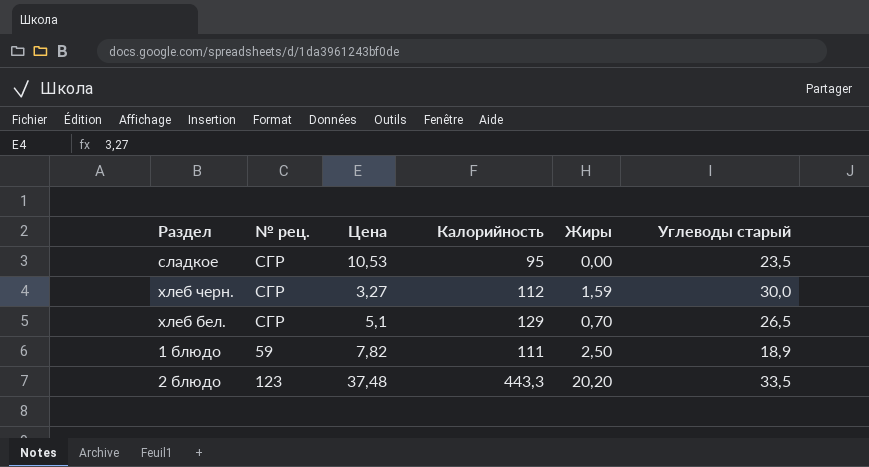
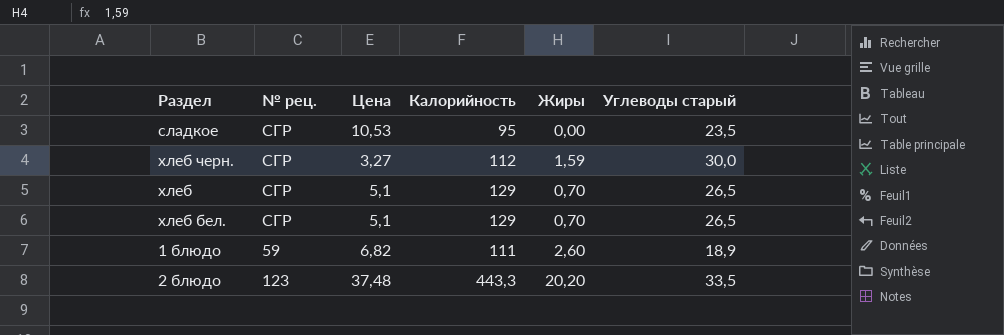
row хлеб: none -> СГР | 5,1 | 129 | 0,70 | 26,5
1 блюдо | Цена: 7,82 -> 6,82
1 блюдо | Жиры: 2,50 -> 2,60

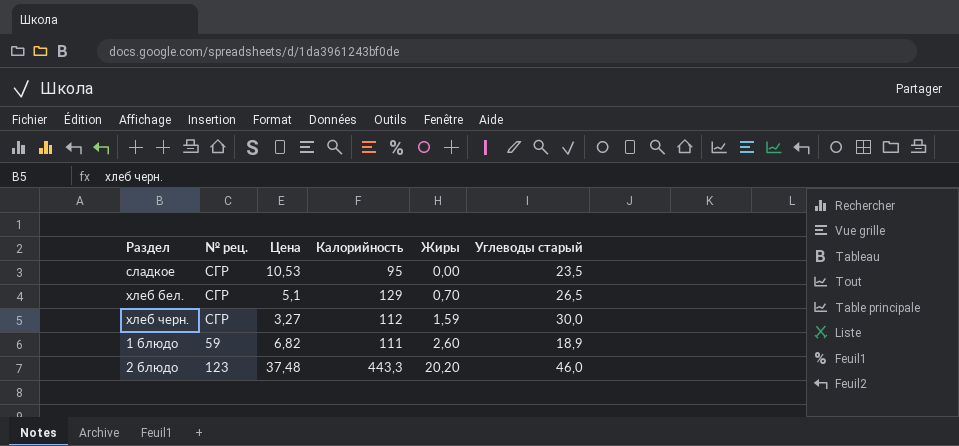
row order: none -> Жиры ascending
row хлеб: СГР | 5,1 | 129 | 0,70 | 26,5 -> none
2 блюдо | Углеводы старый: 33,5 -> 46,0

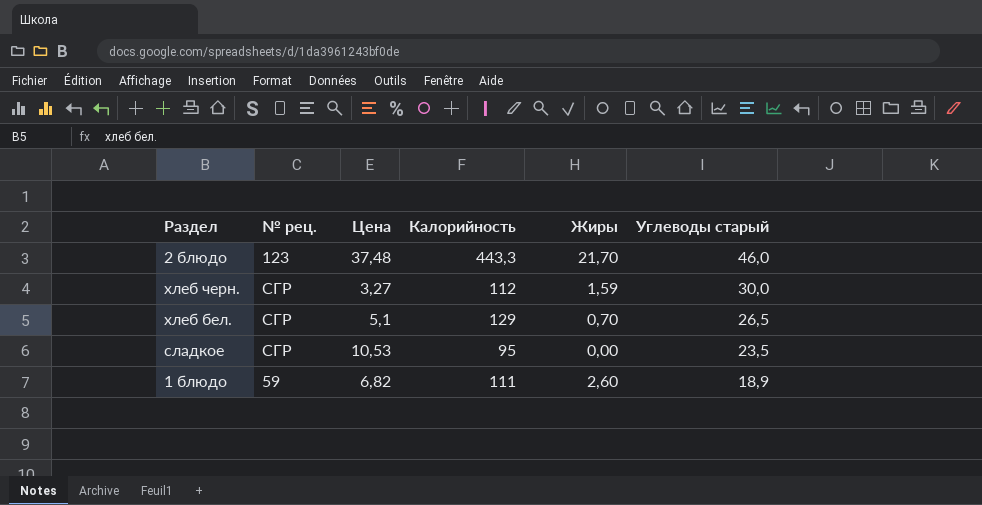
row order: Жиры ascending -> Углеводы старый descending
2 блюдо | Жиры: 20,20 -> 21,70

